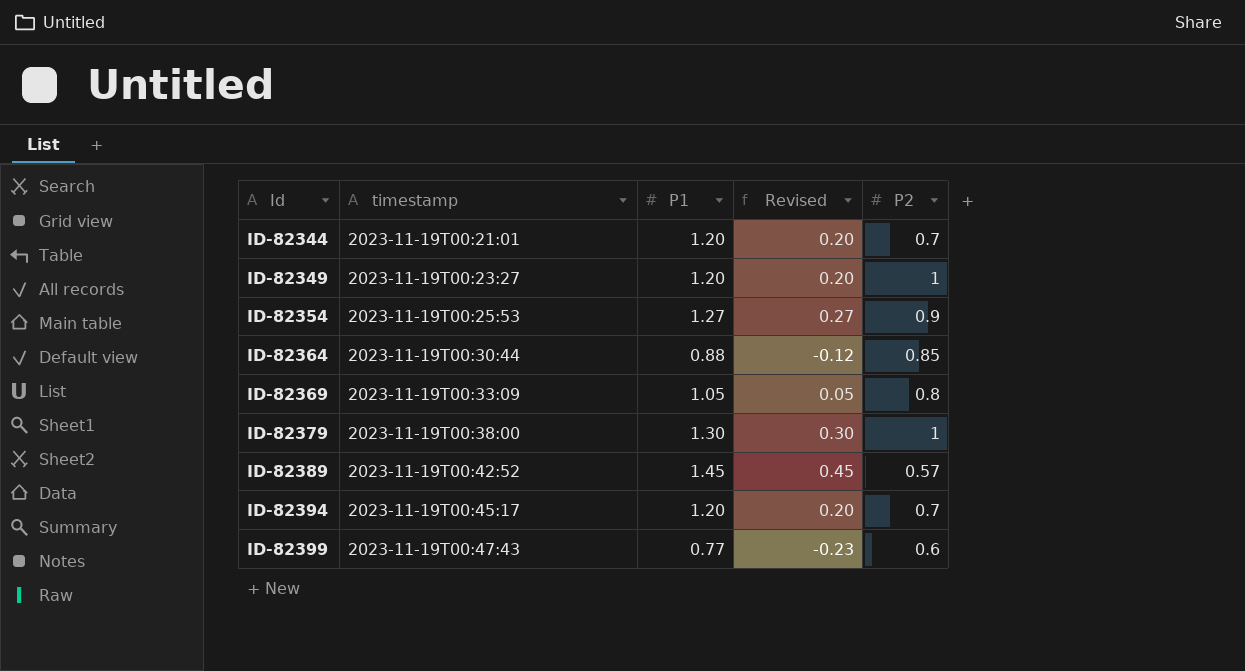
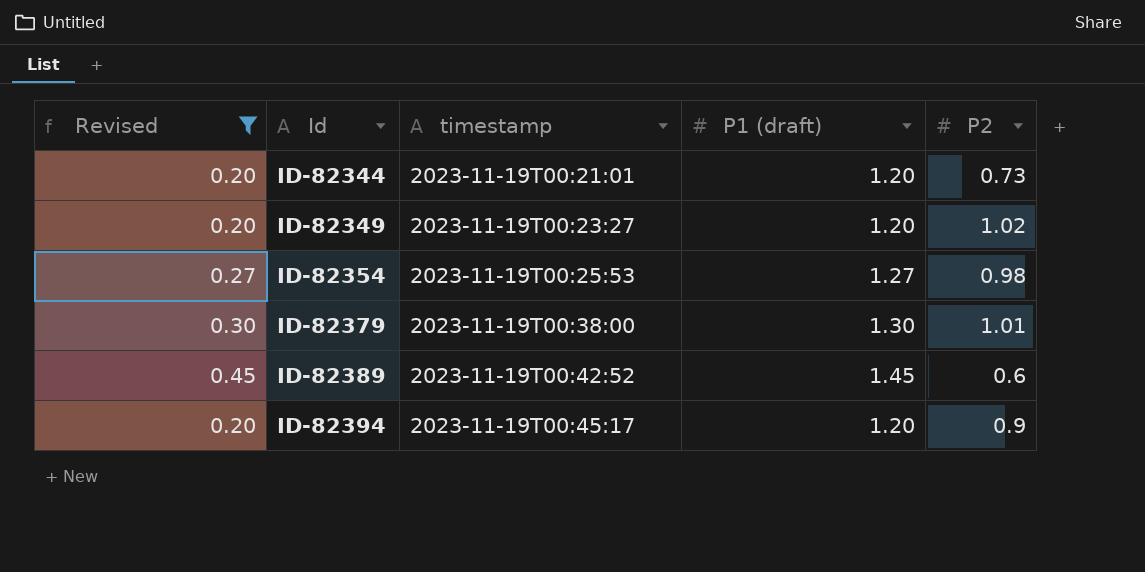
filter: none -> Revised >= 0.20
column Revised | position: 4 -> 1
column name: P1 -> P1 (draft)
ID-82344 | P2: 0.7 -> 0.73
ID-82349 | P2: 1 -> 1.02
ID-82354 | P2: 0.9 -> 0.98
ID-82379 | P2: 1 -> 1.01
ID-82389 | P2: 0.57 -> 0.6
ID-82394 | P2: 0.7 -> 0.9

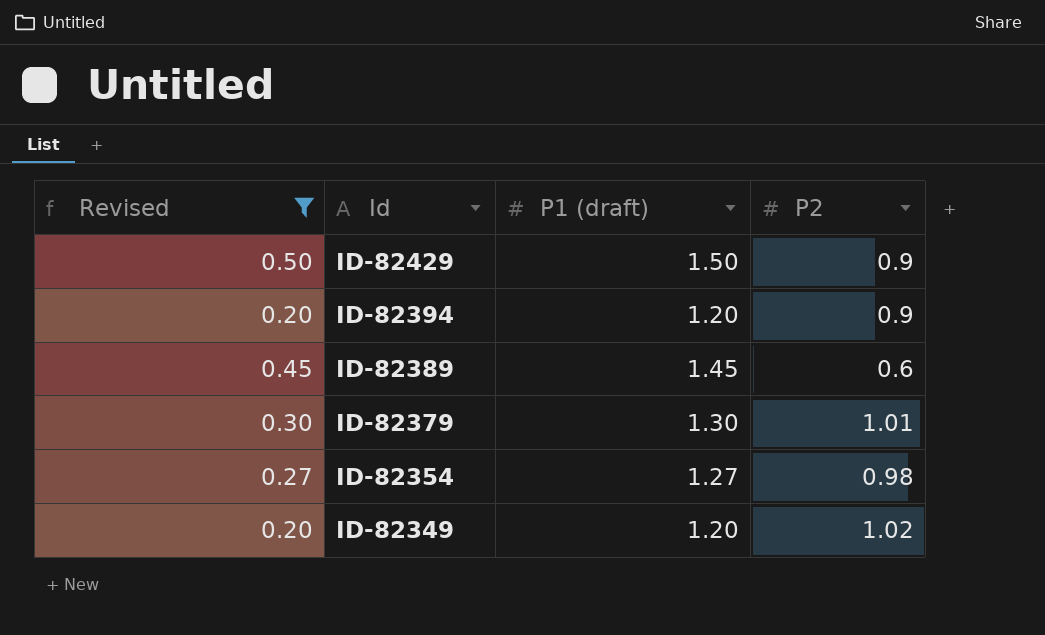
row order: Id ascending -> Id descending
column timestamp | position: 3 -> none
row ID-82344: 0.20 | 2023-11-19T00:21:01 | 1.20 | 0.73 -> none
row ID-82429: none -> 0.50 | 1.50 | 0.9

